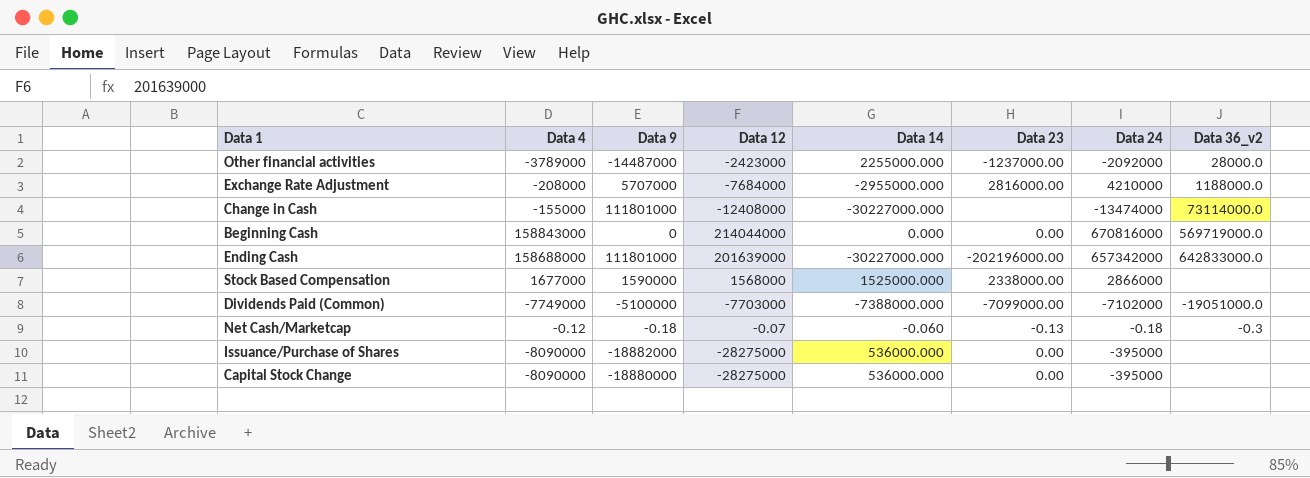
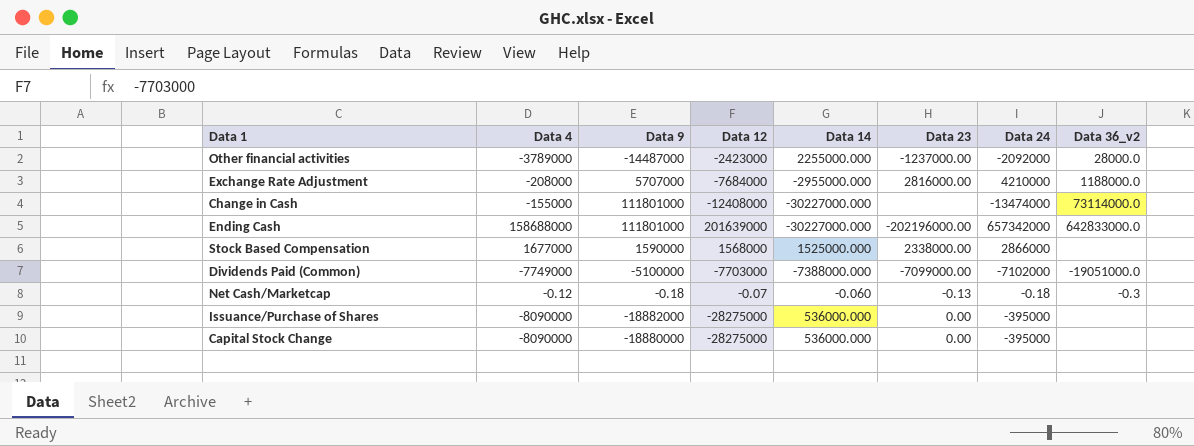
row Beginning Cash: 158843000 | 0 | 214044000 | 0.000 | 0.00 | 670816000 | 569719000.0 -> none

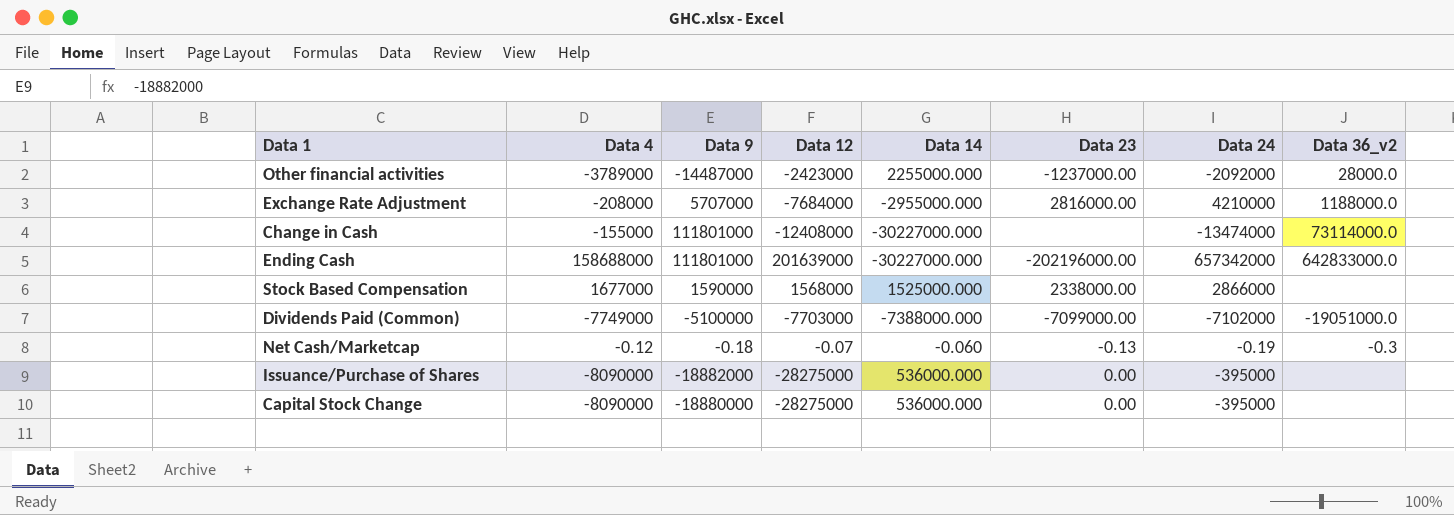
Net Cash/Marketcap | Data 24: -0.18 -> -0.19

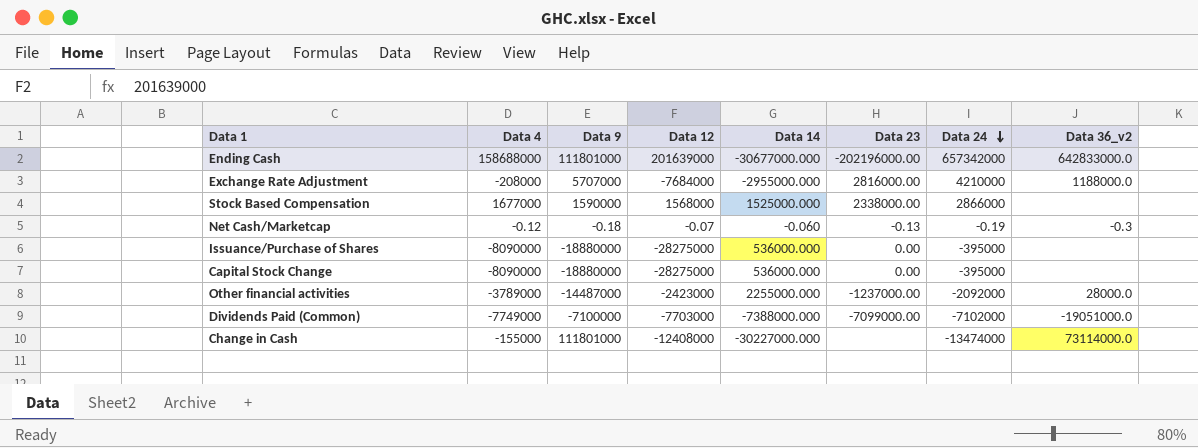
row order: none -> Data 24 descending
Ending Cash | Data 14: -30227000.000 -> -30677000.000
Issuance/Purchase of Shares | Data 9: -18882000 -> -18880000
Dividends Paid (Common) | Data 9: -5100000 -> -7100000

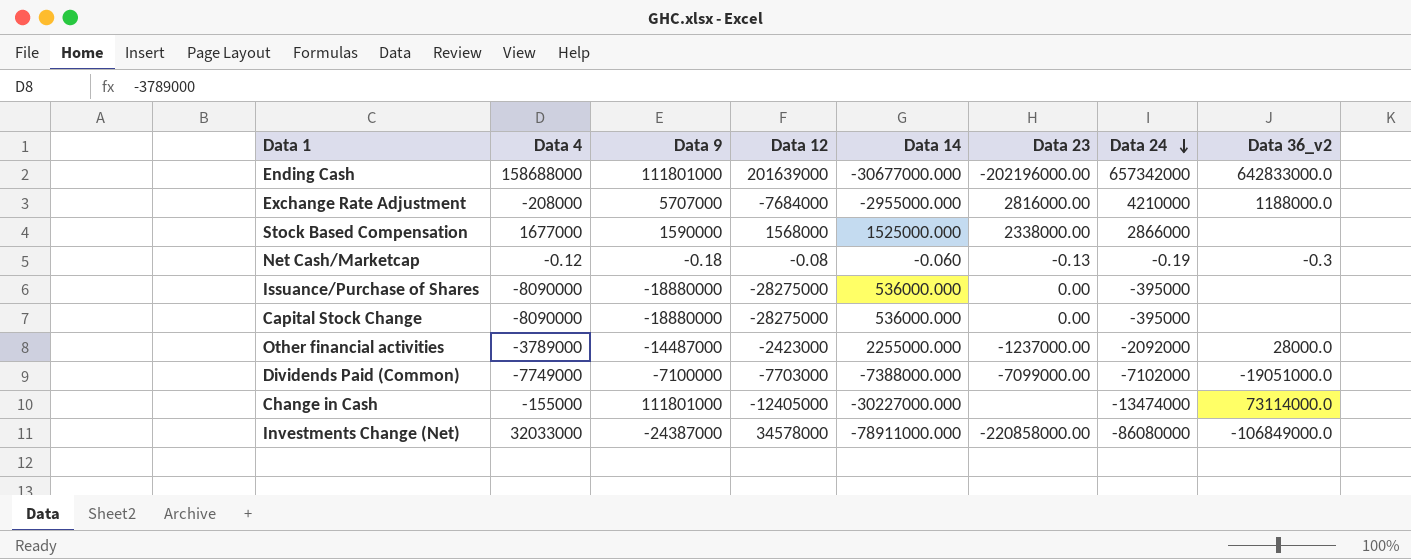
Net Cash/Marketcap | Data 12: -0.07 -> -0.08
Change in Cash | Data 12: -12408000 -> -12405000
row Investments Change (Net): none -> 32033000 | -24387000 | 34578000 | -78911000.000 | -220858000.00 | -86080000 | -106849000.0

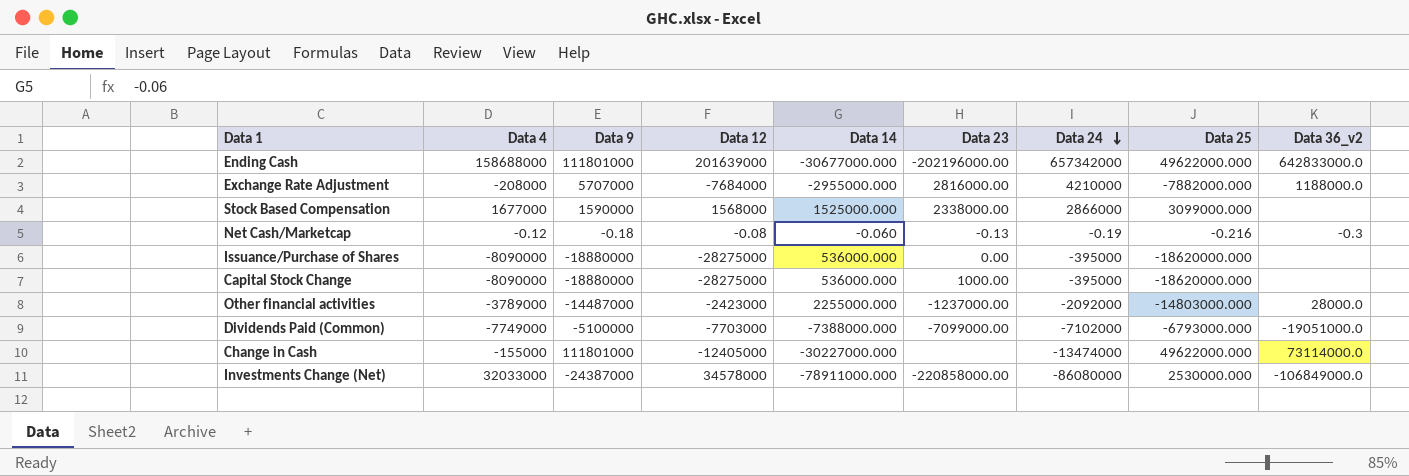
column Data 25 | position: none -> 8
Capital Stock Change | Data 23: 0.00 -> 1000.00
Dividends Paid (Common) | Data 9: -7100000 -> -5100000

